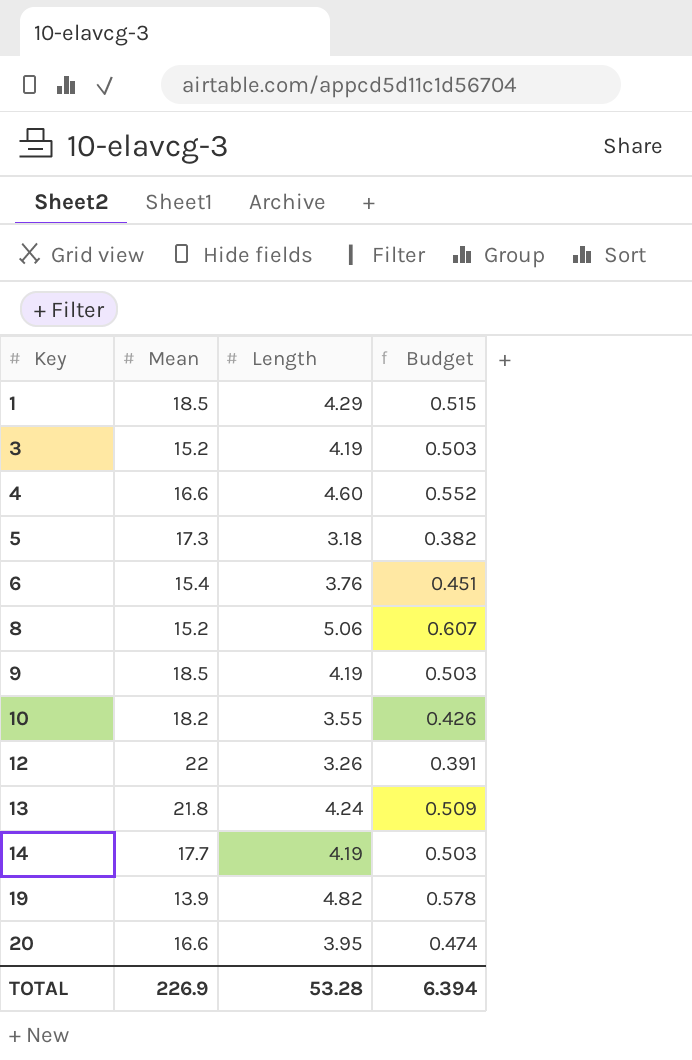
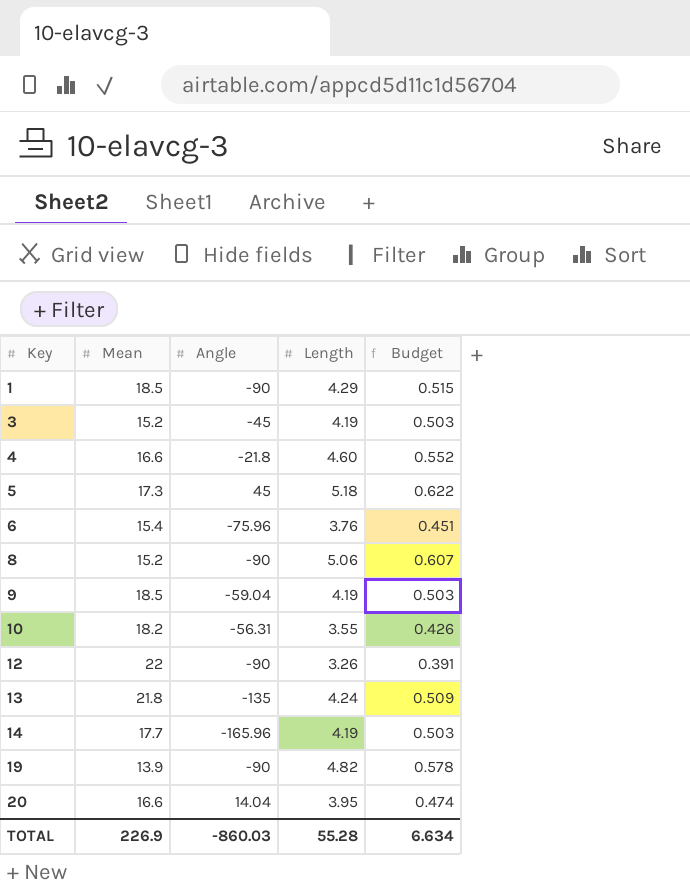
column Angle | position: none -> 3
5 | Length: 3.18 -> 5.18
5 | Budget: 0.382 -> 0.622
TOTAL | Length: 53.28 -> 55.28
TOTAL | Budget: 6.394 -> 6.634

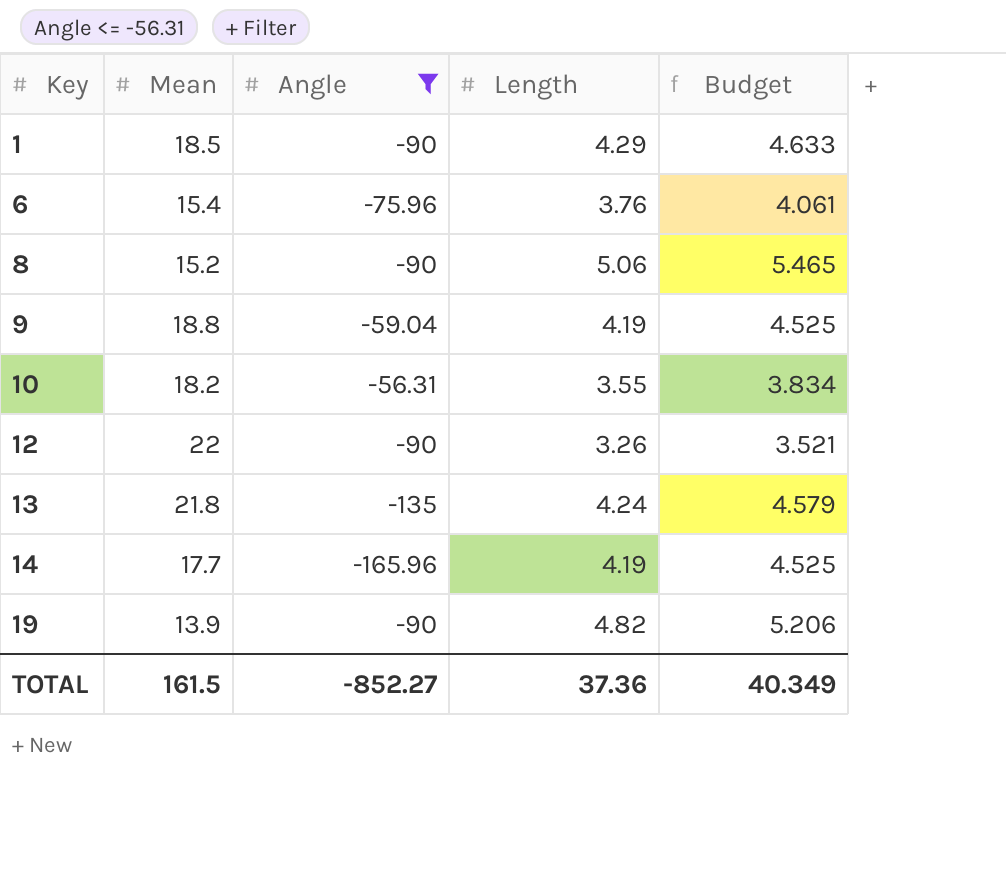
filter: none -> Angle <= -56.31
column Budget | formula: [Length] * 0.12 -> [Length] * 1.08
9 | Mean: 18.5 -> 18.8
TOTAL | Mean: 226.9 -> 161.5
TOTAL | Angle: -860.03 -> -852.27
TOTAL | Length: 55.28 -> 37.36
TOTAL | Budget: 6.634 -> 40.349

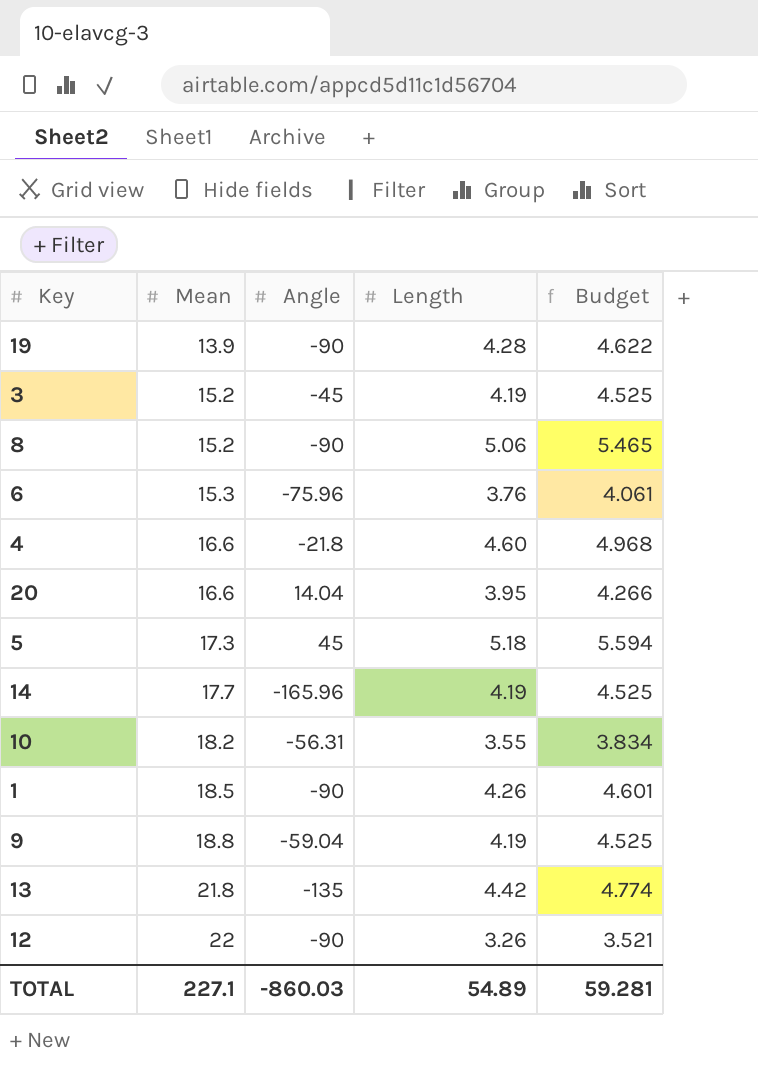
filter: Angle <= -56.31 -> none
row order: Key ascending -> Mean ascending
19 | Length: 4.82 -> 4.28
19 | Budget: 5.206 -> 4.622
6 | Mean: 15.4 -> 15.3
1 | Length: 4.29 -> 4.26
1 | Budget: 4.633 -> 4.601
13 | Length: 4.24 -> 4.42
13 | Budget: 4.579 -> 4.774
TOTAL | Mean: 161.5 -> 227.1
TOTAL | Angle: -852.27 -> -860.03
TOTAL | Length: 37.36 -> 54.89
TOTAL | Budget: 40.349 -> 59.281

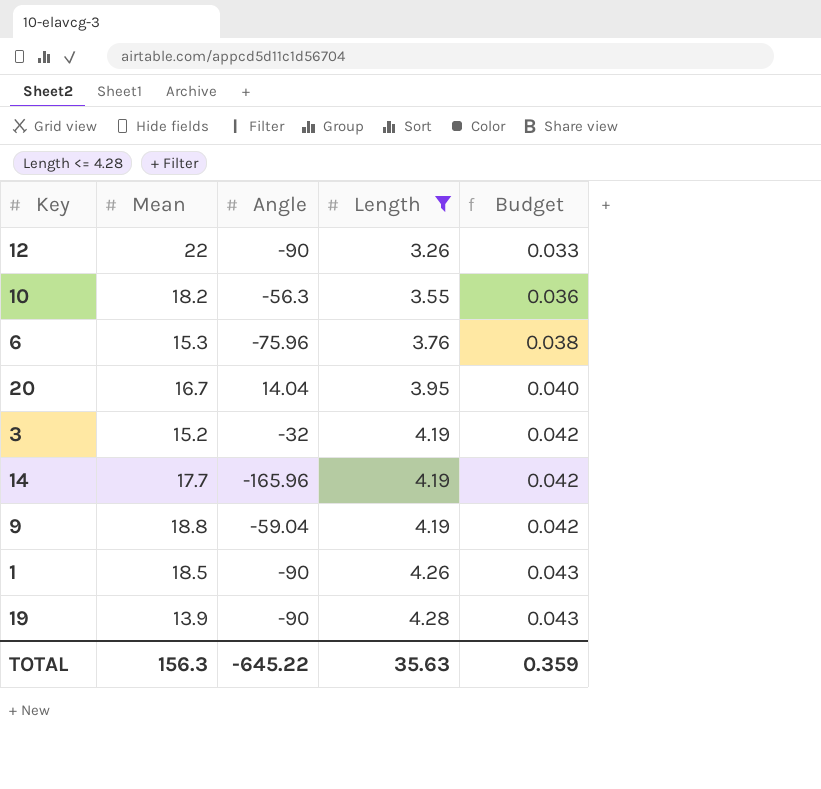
filter: none -> Length <= 4.28
row order: Mean ascending -> Length ascending
column Budget | formula: [Length] * 1.08 -> [Length] * 0.01
10 | Angle: -56.31 -> -56.3
20 | Mean: 16.6 -> 16.7
3 | Angle: -45 -> -32
TOTAL | Mean: 227.1 -> 156.3
TOTAL | Angle: -860.03 -> -645.22
TOTAL | Length: 54.89 -> 35.63
TOTAL | Budget: 59.281 -> 0.359

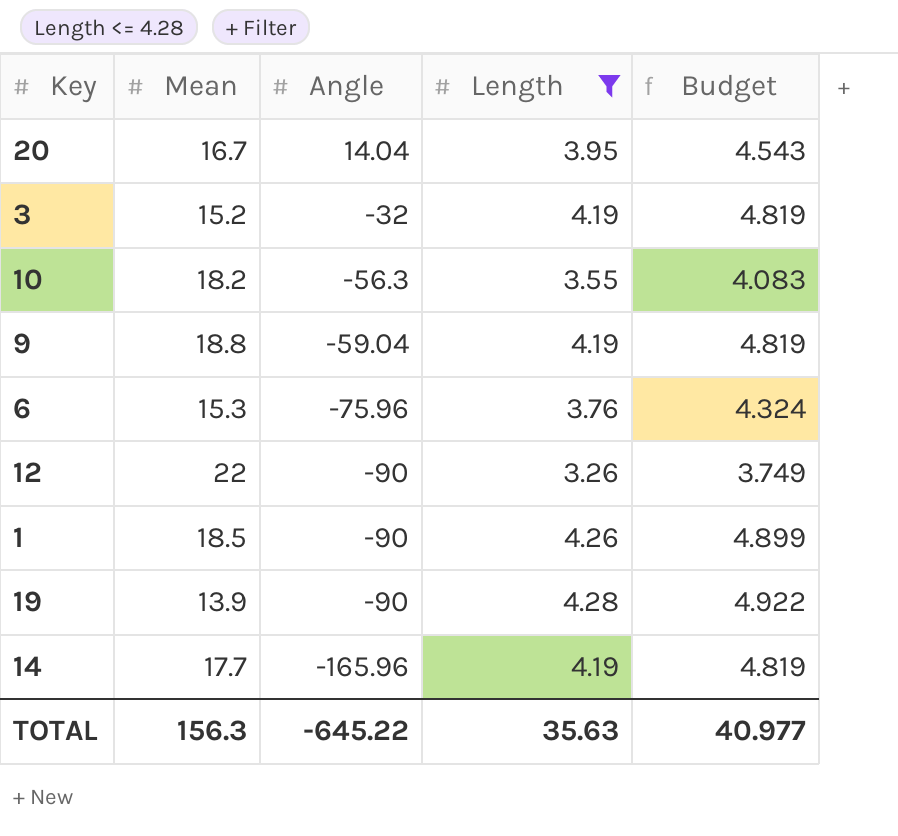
row order: Length ascending -> Angle descending
column Budget | formula: [Length] * 0.01 -> [Length] * 1.15
TOTAL | Budget: 0.359 -> 40.977

